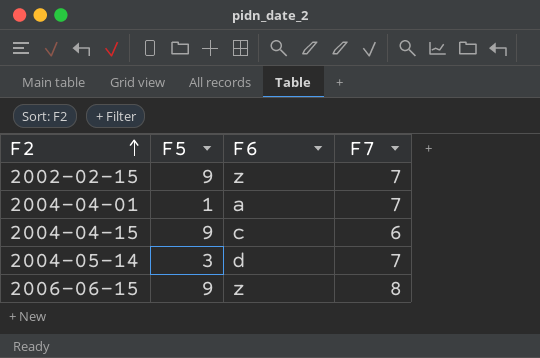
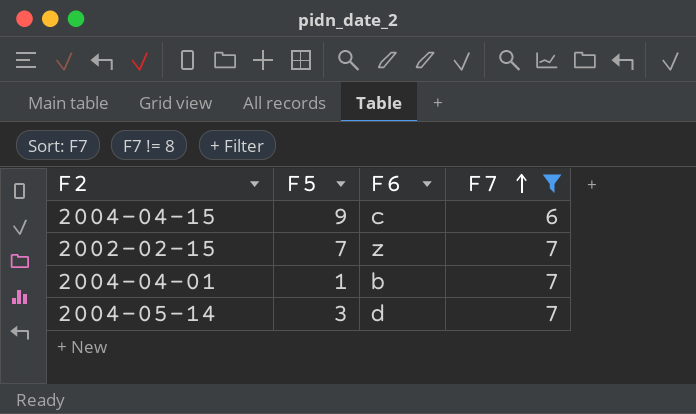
filter: none -> F7 != 8
row order: F2 ascending -> F7 ascending
2002-02-15 | F5: 9 -> 7
2004-04-01 | F6: a -> b

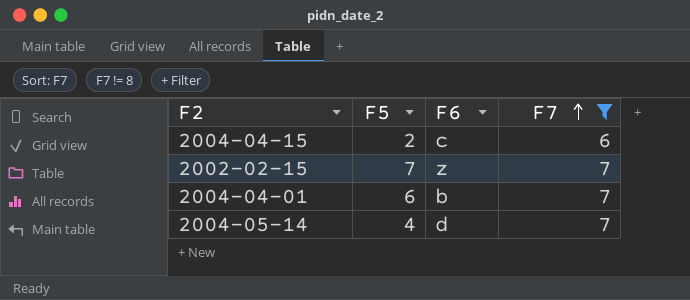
2004-04-15 | F5: 9 -> 2
2004-04-01 | F5: 1 -> 6
2004-05-14 | F5: 3 -> 4

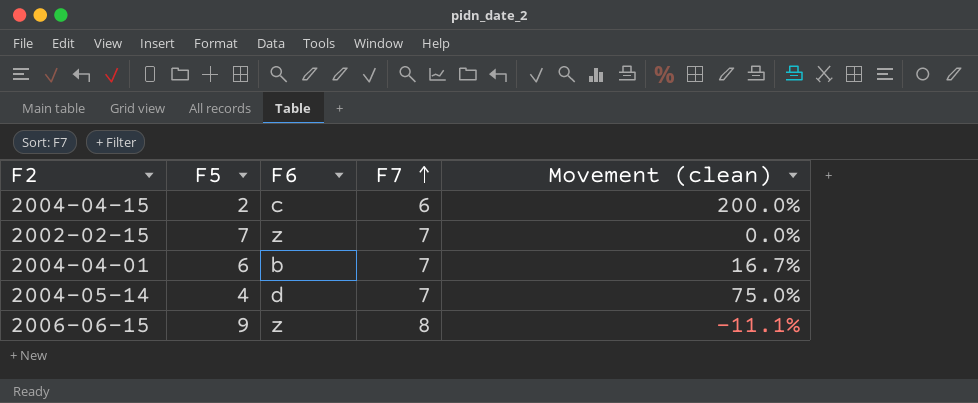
filter: F7 != 8 -> none
column Movement (clean) | formula: none -> ([F7] - [F5]) / [F5]

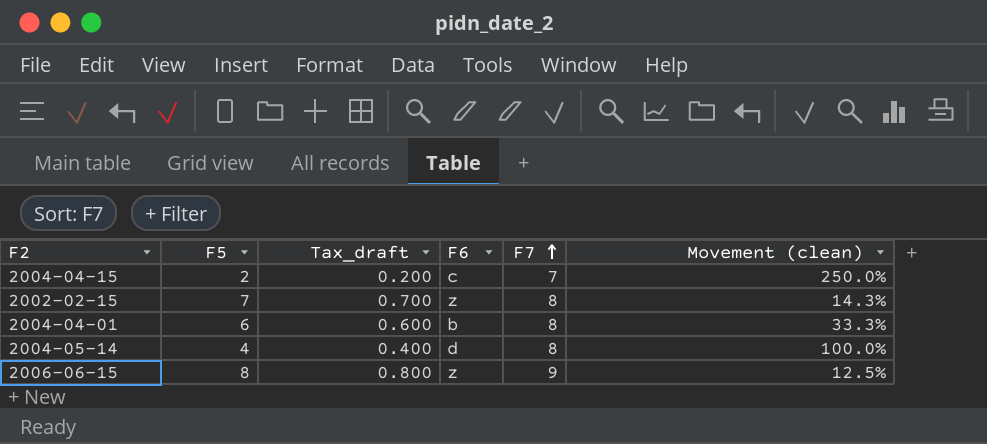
column Tax_draft | formula: none -> [F5] * 0.1
2004-04-15 | F7: 6 -> 7
2004-04-15 | Movement (clean): 200.0% -> 250.0%
2002-02-15 | F7: 7 -> 8
2002-02-15 | Movement (clean): 0.0% -> 14.3%
2004-04-01 | F7: 7 -> 8
2004-04-01 | Movement (clean): 16.7% -> 33.3%
2004-05-14 | F7: 7 -> 8
2004-05-14 | Movement (clean): 75.0% -> 100.0%
2006-06-15 | F5: 9 -> 8
2006-06-15 | F7: 8 -> 9
2006-06-15 | Movement (clean): -11.1% -> 12.5%

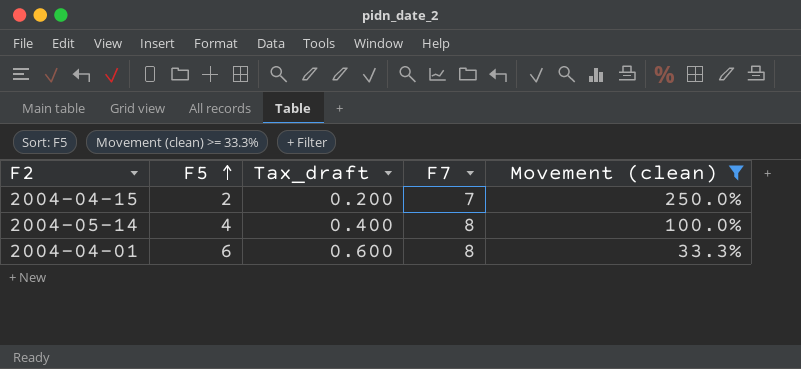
filter: none -> Movement (clean) >= 33.3%
row order: F7 ascending -> F5 ascending
column F6 | position: 4 -> none

